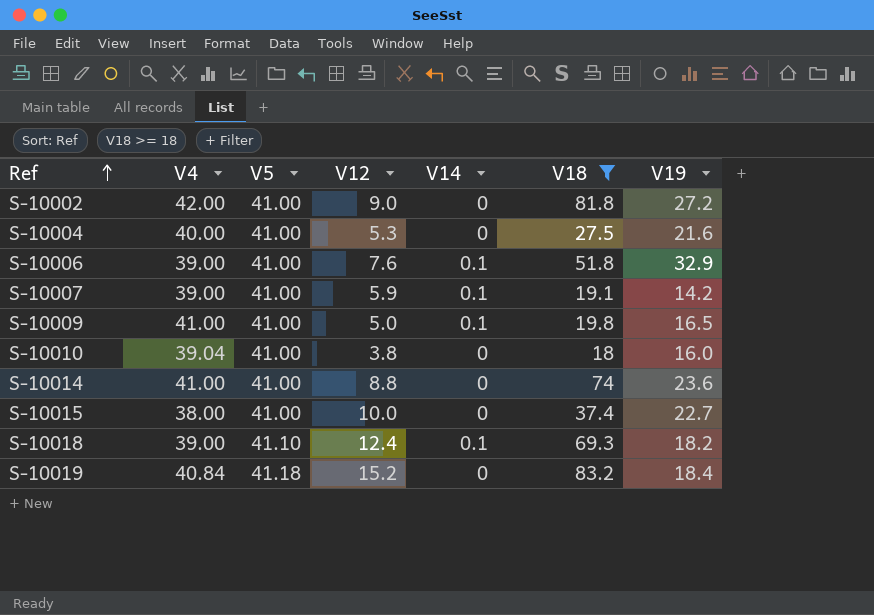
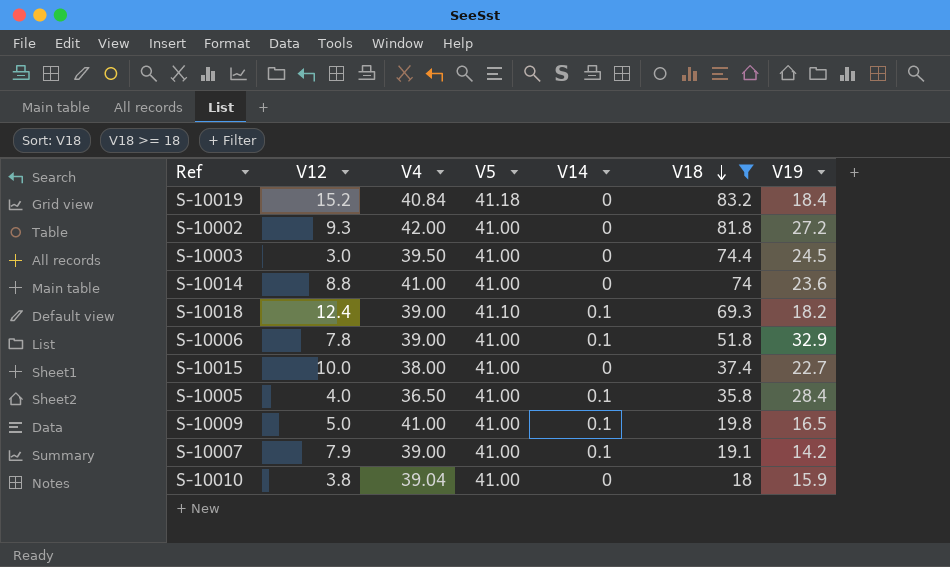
row order: Ref ascending -> V18 descending
column V12 | position: 4 -> 2
row S-10004: 40.00 | 41.00 | 5.3 | 0 | 27.5 | 21.6 -> none
S-10002 | V12: 9.0 -> 9.3
row S-10003: none -> 3.0 | 39.50 | 41.00 | 0 | 74.4 | 24.5
S-10006 | V12: 7.6 -> 7.8
row S-10005: none -> 4.0 | 36.50 | 41.00 | 0.1 | 35.8 | 28.4
S-10007 | V12: 5.9 -> 7.9
S-10010 | V19: 16.0 -> 15.9

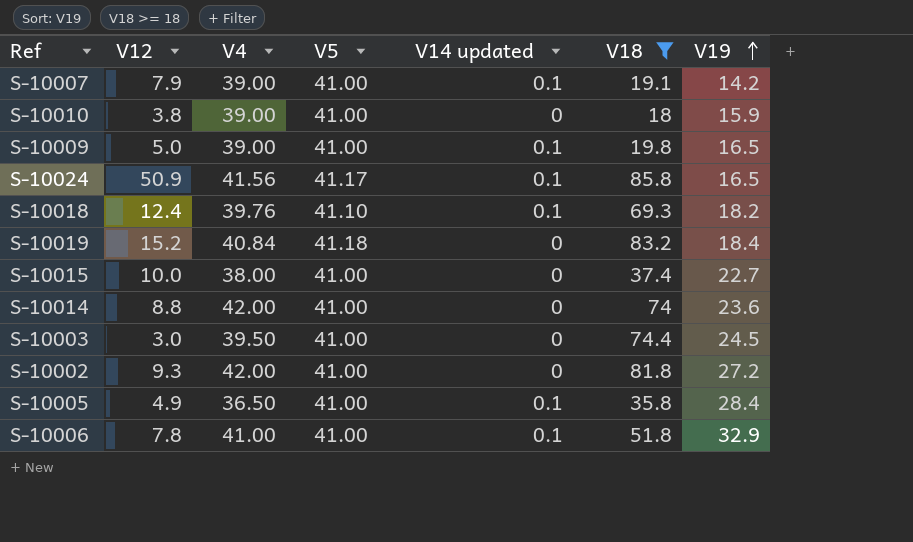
row order: V18 descending -> V19 ascending
column name: V14 -> V14 updated
S-10010 | V4: 39.04 -> 39.00
S-10009 | V4: 41.00 -> 39.00
row S-10024: none -> 50.9 | 41.56 | 41.17 | 0.1 | 85.8 | 16.5
S-10018 | V4: 39.00 -> 39.76
S-10014 | V4: 41.00 -> 42.00
S-10005 | V12: 4.0 -> 4.9
S-10006 | V4: 39.00 -> 41.00

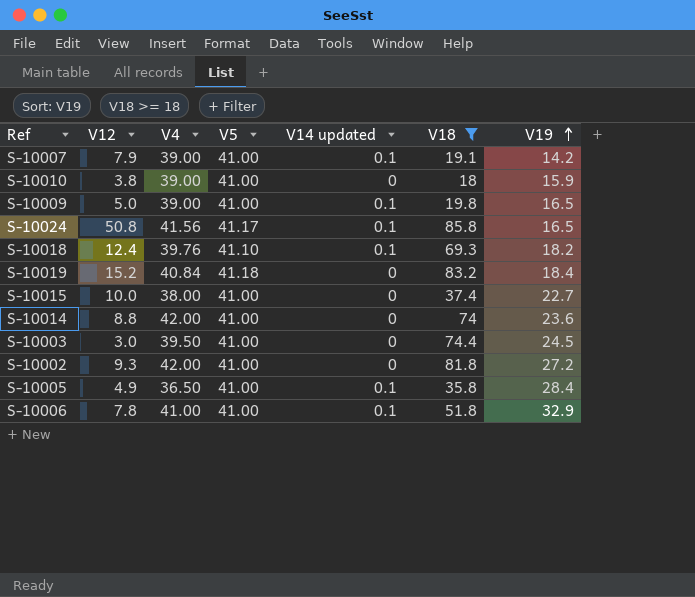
S-10024 | V12: 50.9 -> 50.8

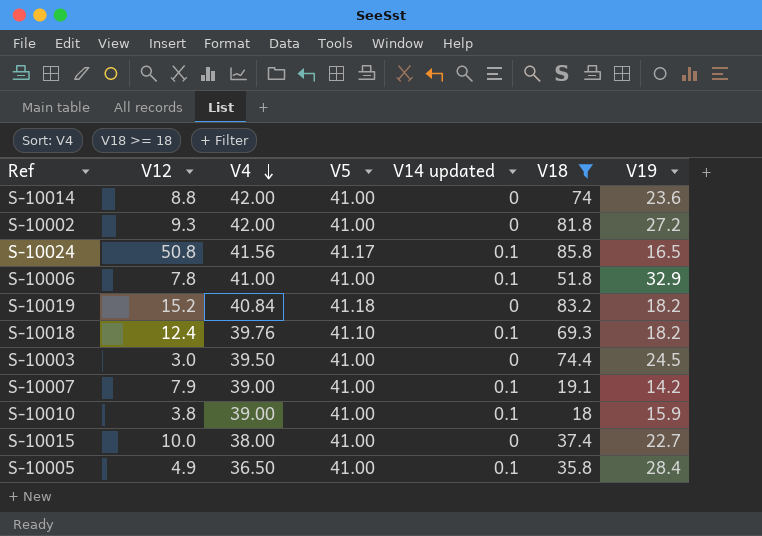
row order: V19 ascending -> V4 descending
row S-10009: 5.0 | 39.00 | 41.00 | 0.1 | 19.8 | 16.5 -> none
S-10019 | V19: 18.4 -> 18.2
S-10010 | V14 updated: 0 -> 0.1

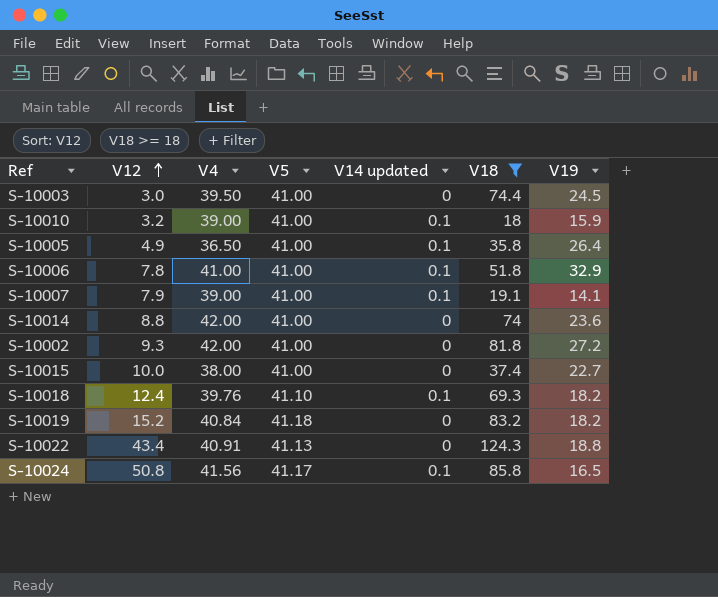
row order: V4 descending -> V12 ascending
S-10010 | V12: 3.8 -> 3.2
S-10005 | V19: 28.4 -> 26.4
S-10007 | V19: 14.2 -> 14.1
row S-10022: none -> 43.4 | 40.91 | 41.13 | 0 | 124.3 | 18.8

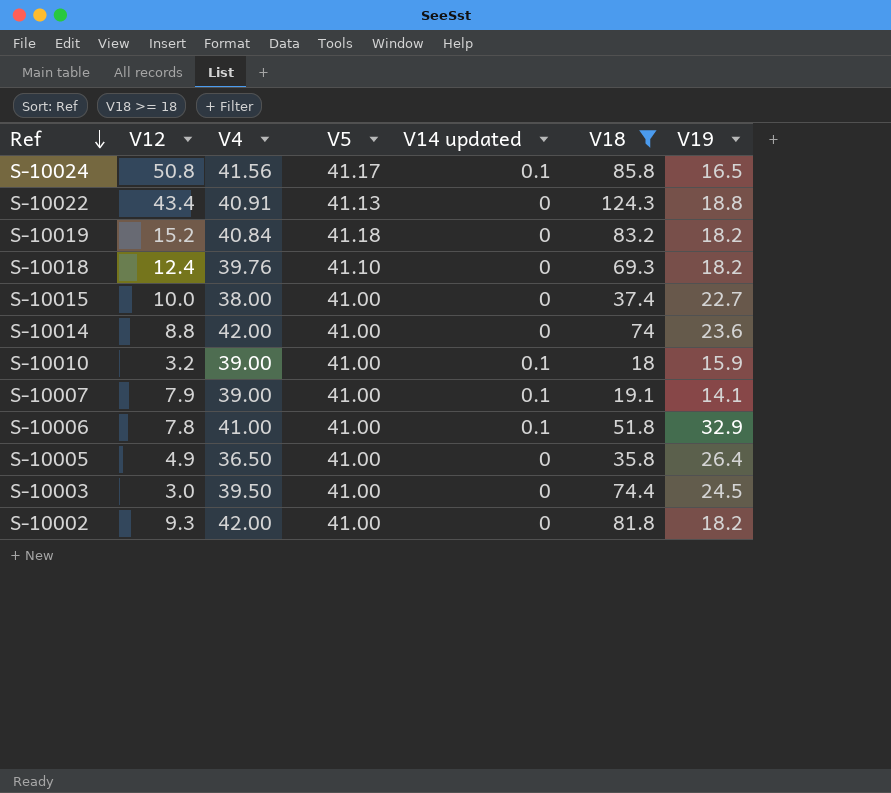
row order: V12 ascending -> Ref descending
S-10018 | V14 updated: 0.1 -> 0
S-10005 | V14 updated: 0.1 -> 0
S-10002 | V19: 27.2 -> 18.2

